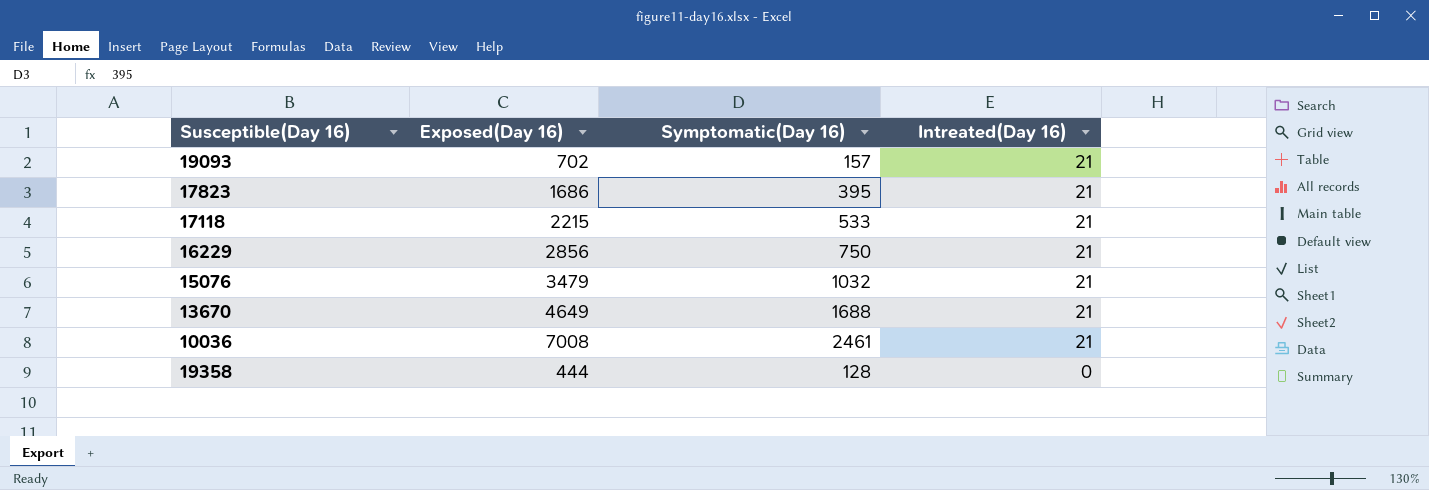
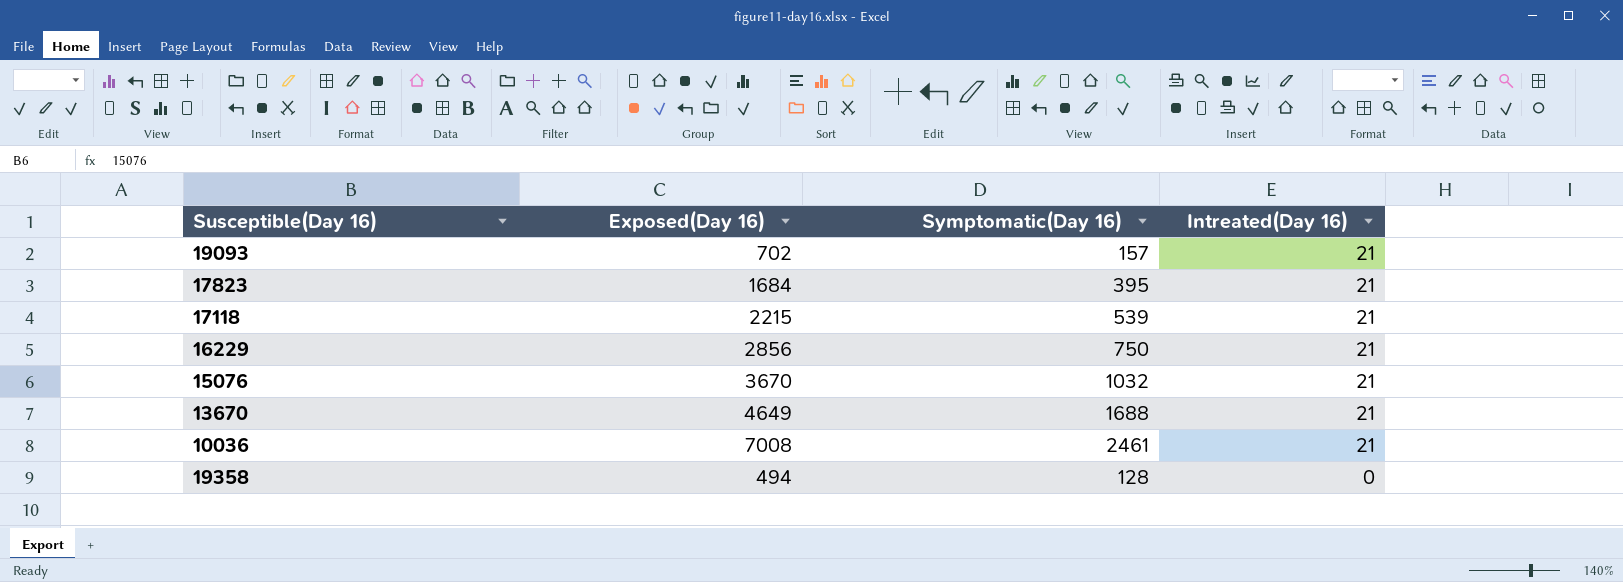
17823 | Exposed(Day 16): 1686 -> 1684
17118 | Symptomatic(Day 16): 533 -> 539
15076 | Exposed(Day 16): 3479 -> 3670
19358 | Exposed(Day 16): 444 -> 494

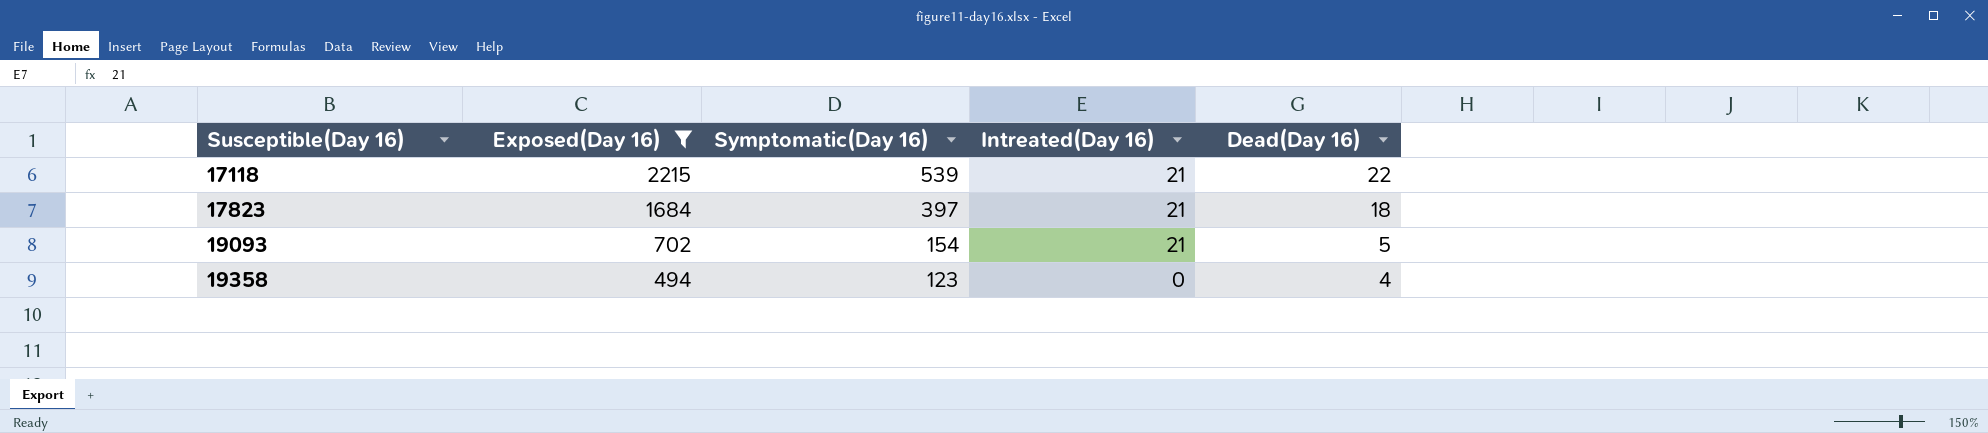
filter: none -> Exposed(Day 16) <= 2215
row order: Intreated(Day 16) descending -> Susceptible(Day 16) ascending
column Dead(Day 16) | position: none -> 5
17823 | Symptomatic(Day 16): 395 -> 397
19093 | Symptomatic(Day 16): 157 -> 154
19358 | Symptomatic(Day 16): 128 -> 123

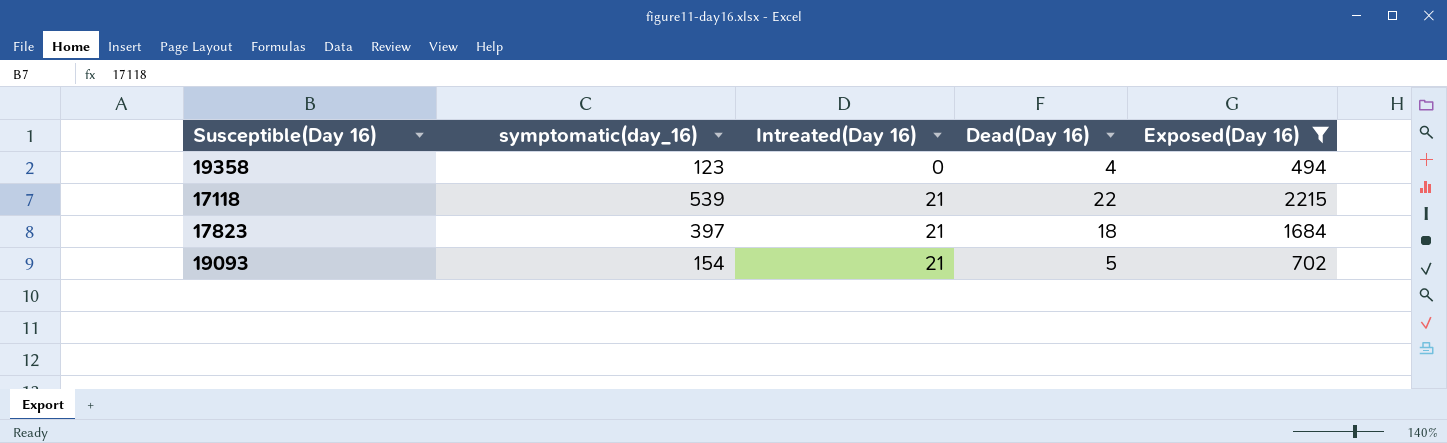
row order: Susceptible(Day 16) ascending -> Intreated(Day 16) ascending
column name: Symptomatic(Day 16) -> symptomatic(day_16)
column Exposed(Day 16) | position: 2 -> 5

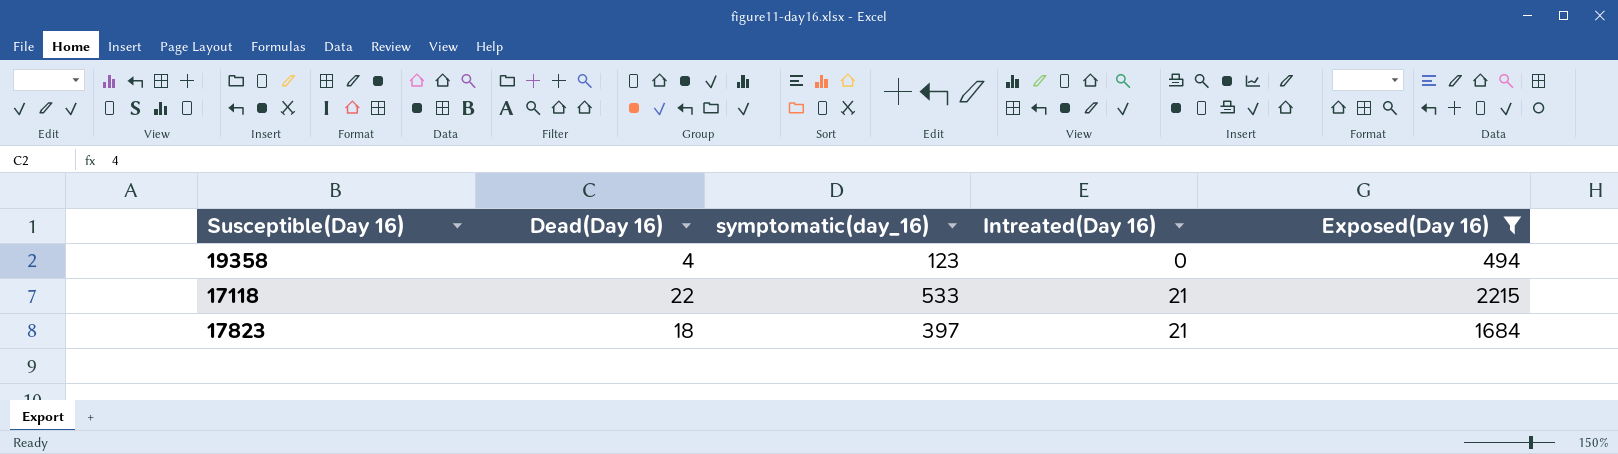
column Dead(Day 16) | position: 4 -> 2
row 19093: 154 | 21 | 5 | 702 -> none
17118 | symptomatic(day_16): 539 -> 533

